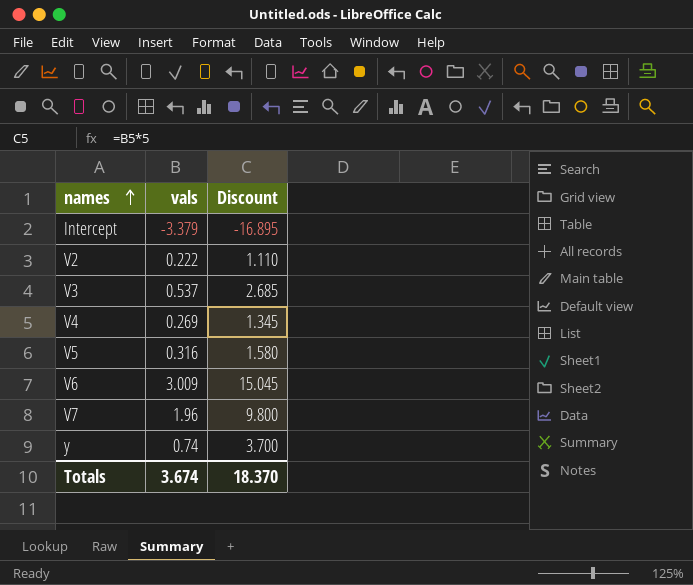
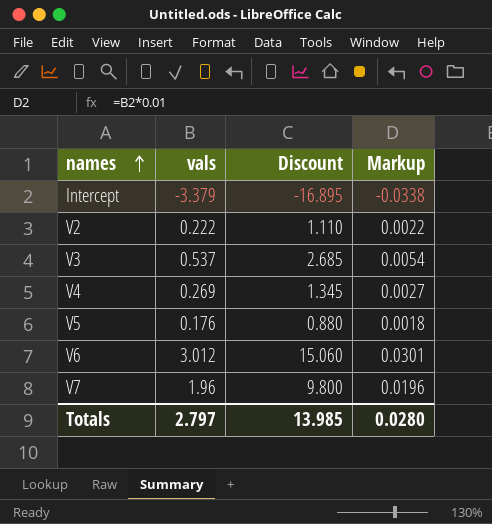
column Markup | formula: none -> [vals] * 0.01
row y: 0.74 | 3.700 -> none
V5 | vals: 0.316 -> 0.176
V5 | Discount: 1.580 -> 0.880
V6 | vals: 3.009 -> 3.012
V6 | Discount: 15.045 -> 15.060
Totals | vals: 3.674 -> 2.797
Totals | Discount: 18.370 -> 13.985

